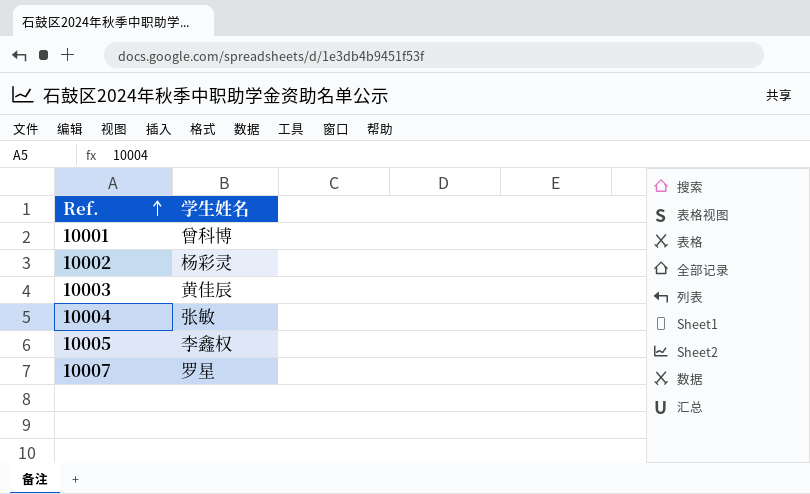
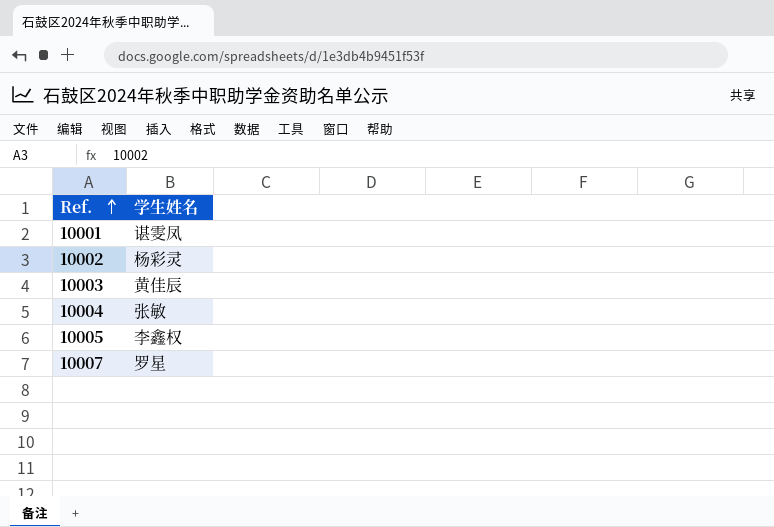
10001 | 学生姓名: 曾科博 -> 谌雯凤

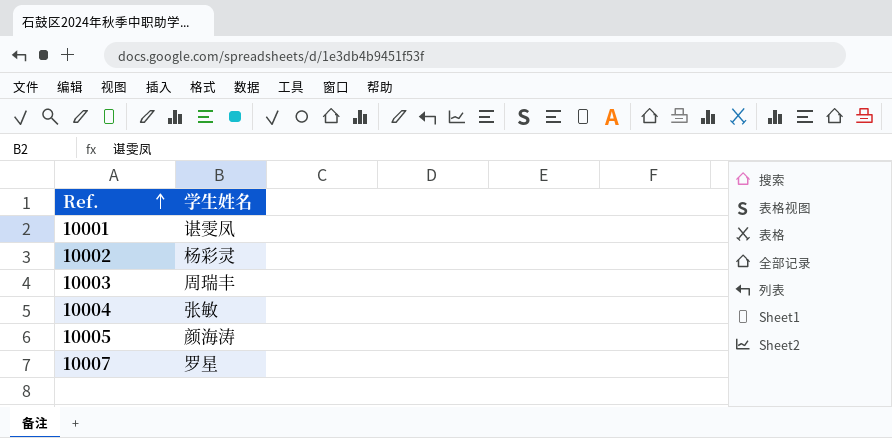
10003 | 学生姓名: 黄佳辰 -> 周瑞丰
10005 | 学生姓名: 李鑫权 -> 颜海涛

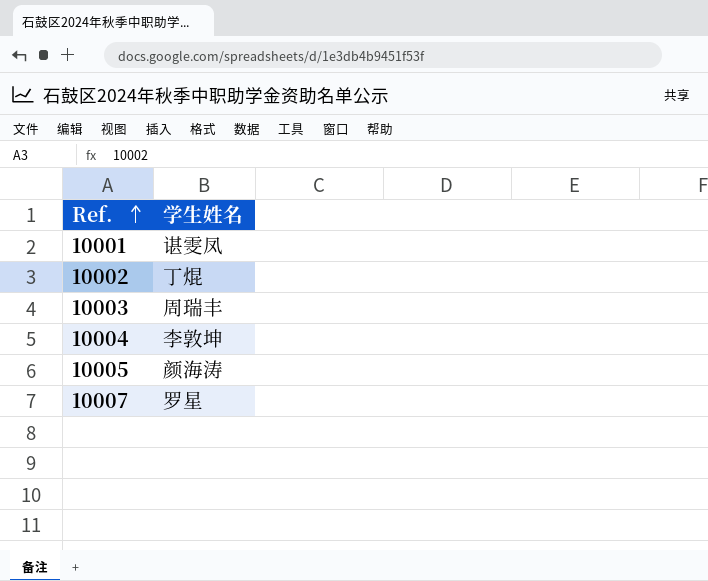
10002 | 学生姓名: 杨彩灵 -> 丁焜
10004 | 学生姓名: 张敏 -> 李敦坤

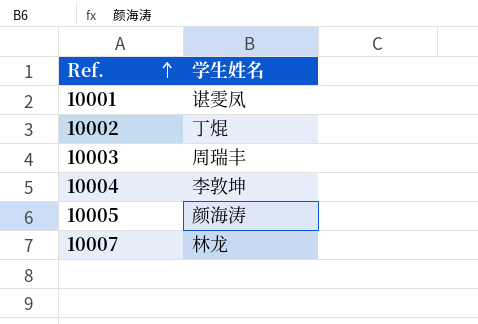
10007 | 学生姓名: 罗星 -> 林龙

